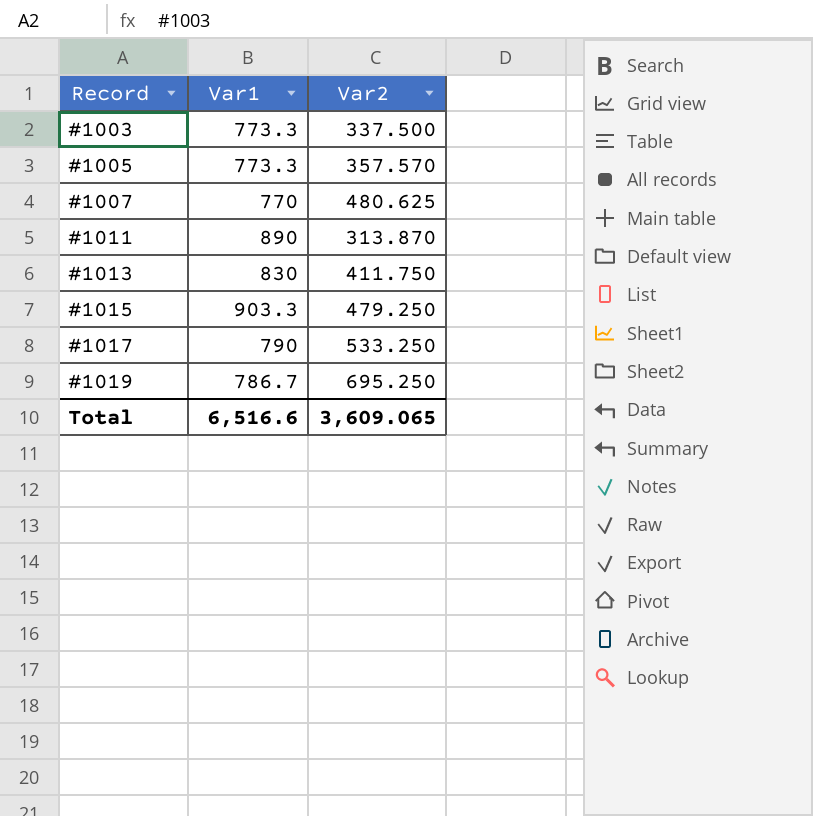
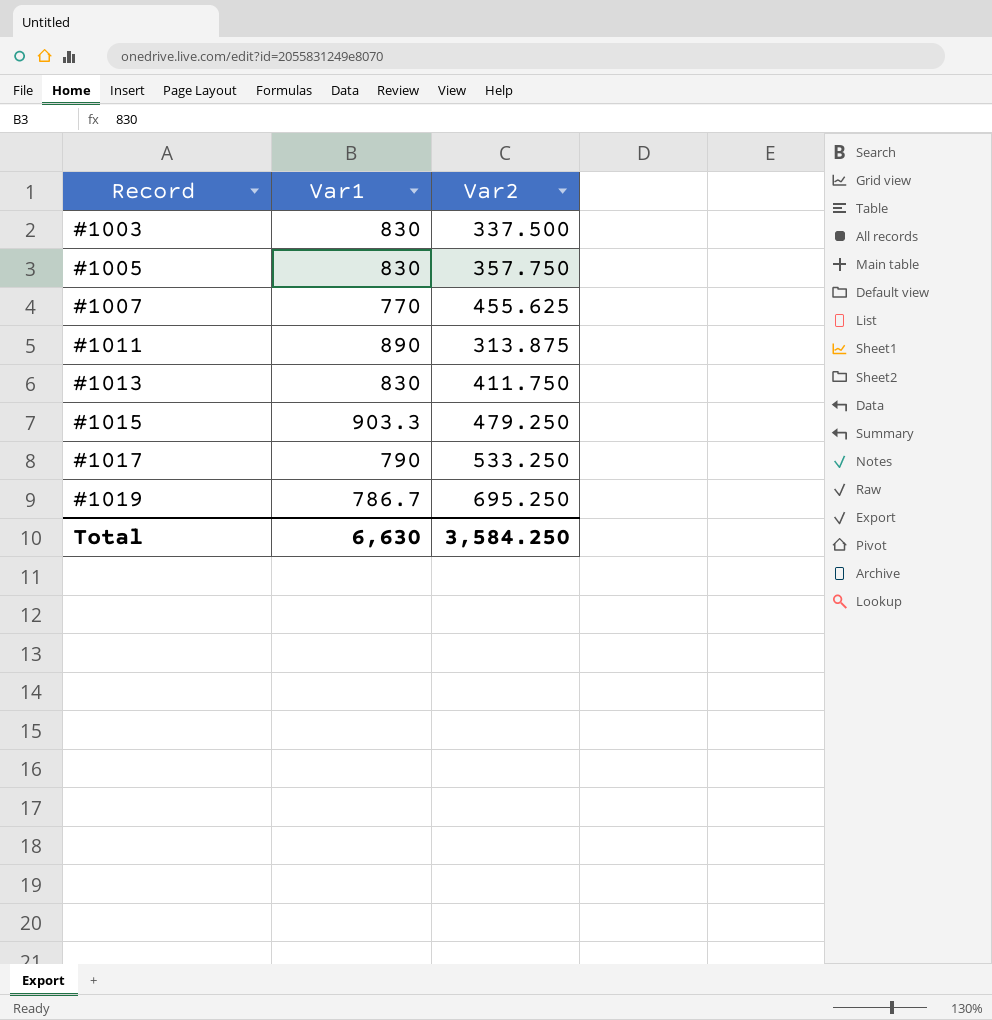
#1003 | Var1: 773.3 -> 830
#1005 | Var1: 773.3 -> 830
#1005 | Var2: 357.570 -> 357.750
#1007 | Var2: 480.625 -> 455.625
#1011 | Var2: 313.870 -> 313.875
Total | Var1: 6,516.6 -> 6,630
Total | Var2: 3,609.065 -> 3,584.250

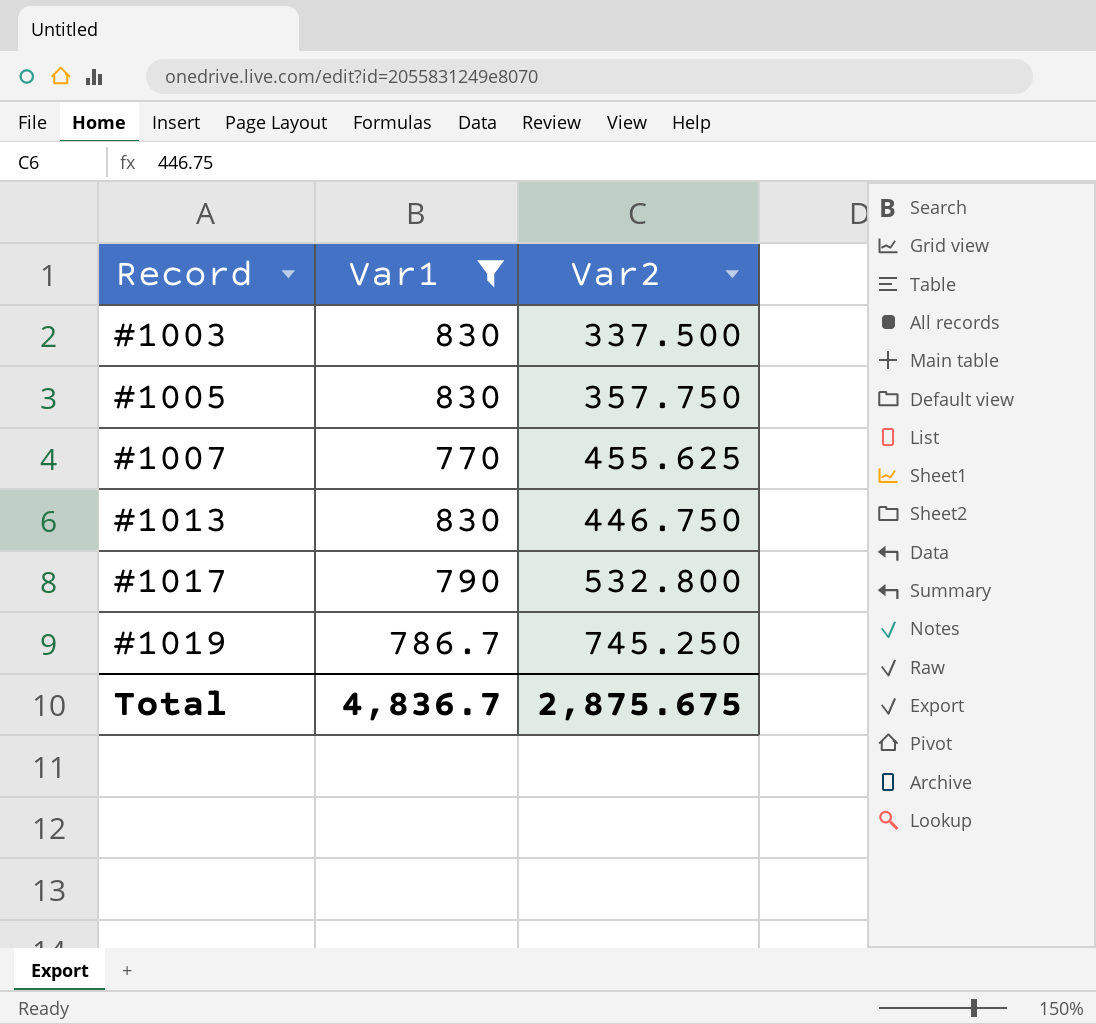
filter: none -> Var1 <= 830
#1013 | Var2: 411.750 -> 446.750
#1017 | Var2: 533.250 -> 532.800
#1019 | Var2: 695.250 -> 745.250
Total | Var1: 6,630 -> 4,836.7
Total | Var2: 3,584.250 -> 2,875.675

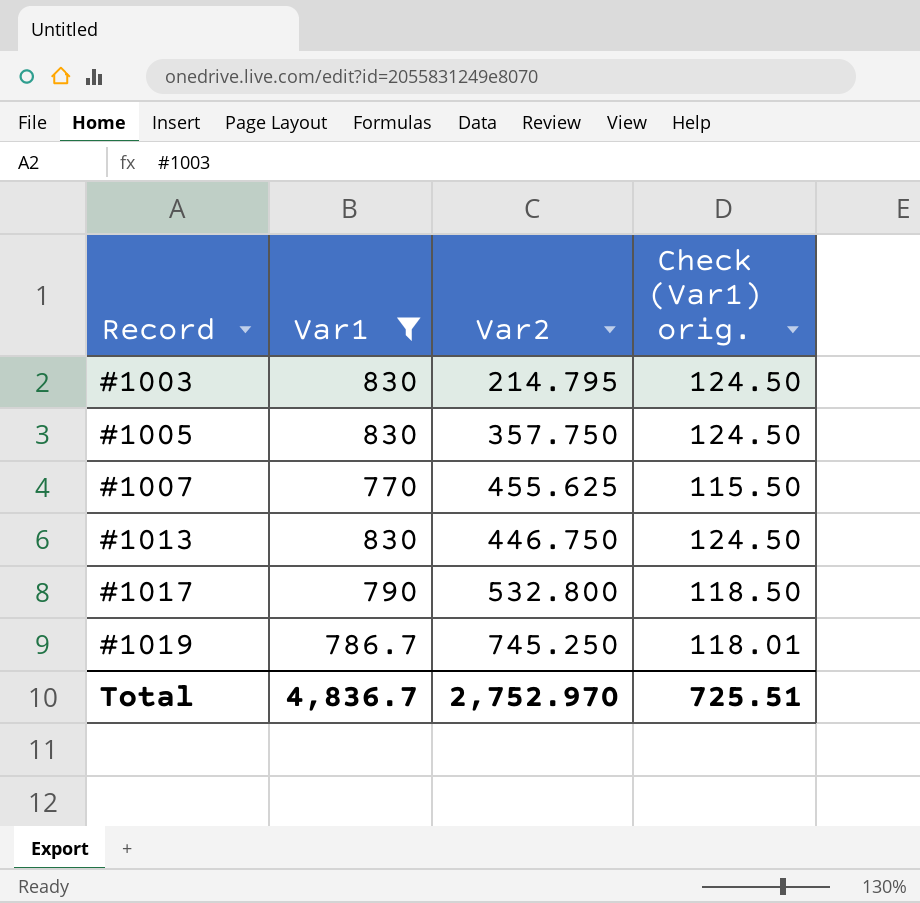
column Check (Var1) orig. | formula: none -> [Var1] * 0.15
#1003 | Var2: 337.500 -> 214.795
Total | Var2: 2,875.675 -> 2,752.970

